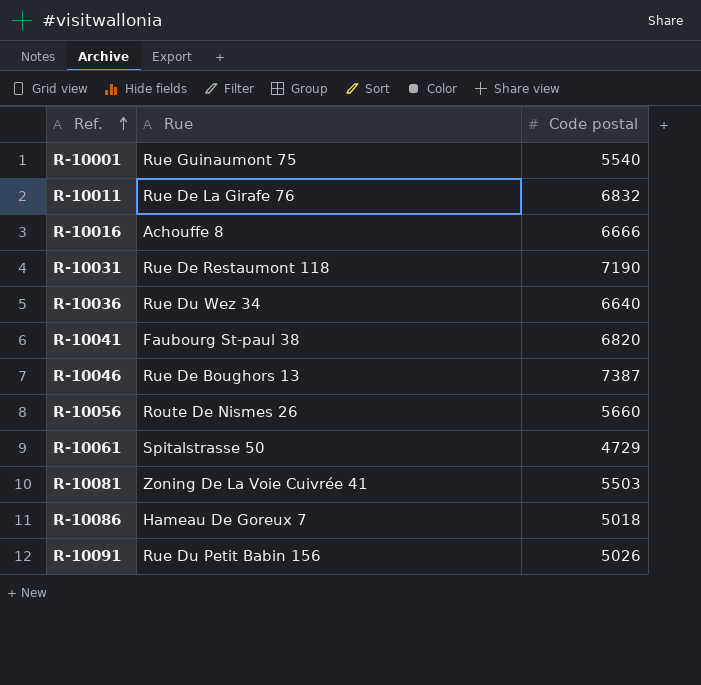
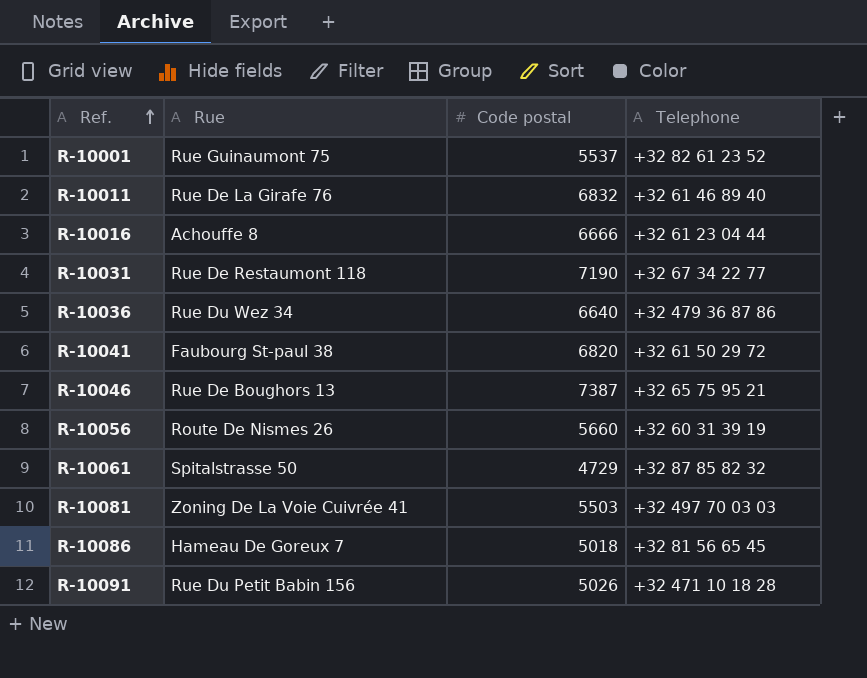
column Telephone | position: none -> 4
R-10001 | Code postal: 5540 -> 5537

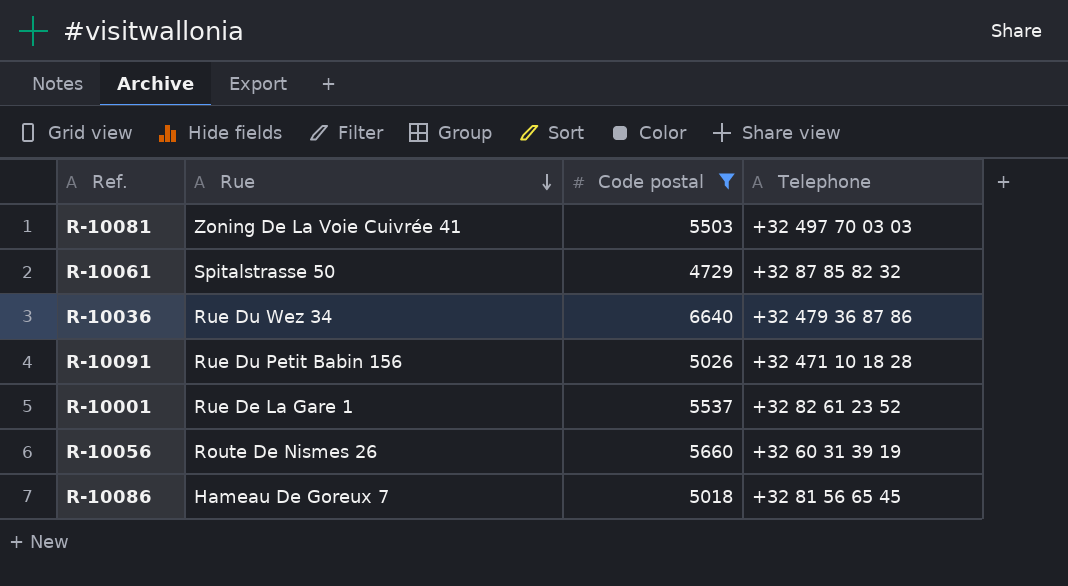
filter: none -> Code postal <= 6640
row order: Ref. ascending -> Rue descending
R-10001 | Rue: Rue Guinaumont 75 -> Rue De La Gare 1

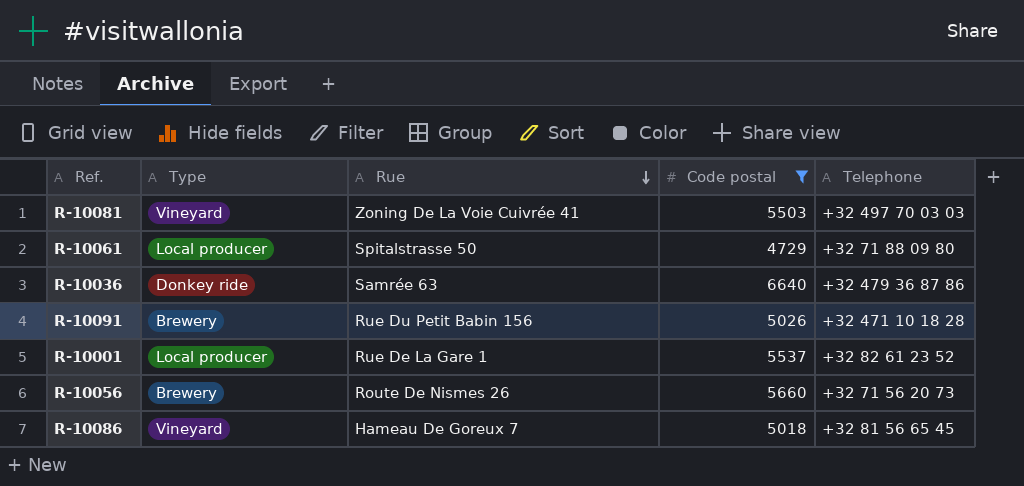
column Type | position: none -> 2
R-10061 | Telephone: +32 87 85 82 32 -> +32 71 88 09 80
R-10036 | Rue: Rue Du Wez 34 -> Samrée 63
R-10056 | Telephone: +32 60 31 39 19 -> +32 71 56 20 73

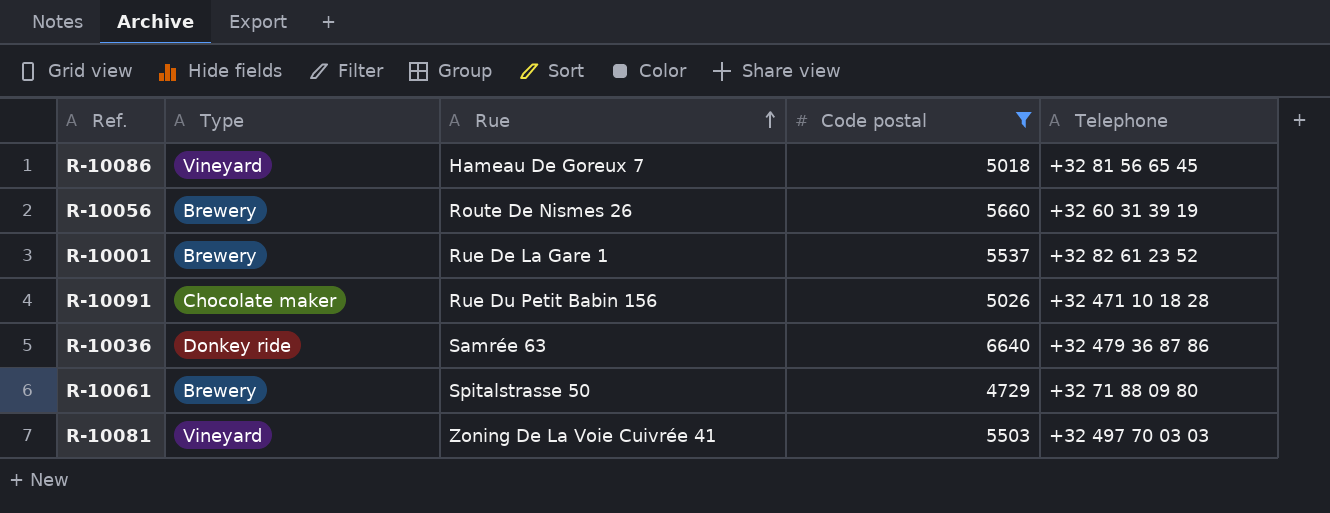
row order: Rue descending -> Rue ascending
R-10056 | Telephone: +32 71 56 20 73 -> +32 60 31 39 19
R-10001 | Type: Local producer -> Brewery
R-10091 | Type: Brewery -> Chocolate maker
R-10061 | Type: Local producer -> Brewery

